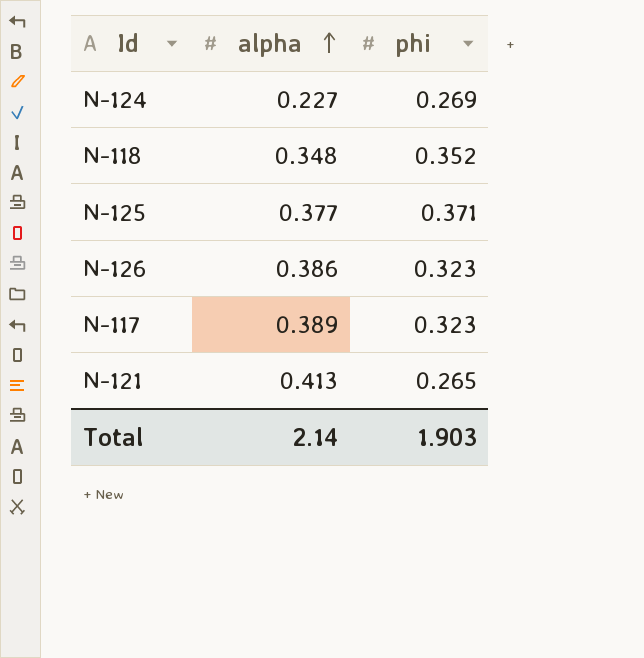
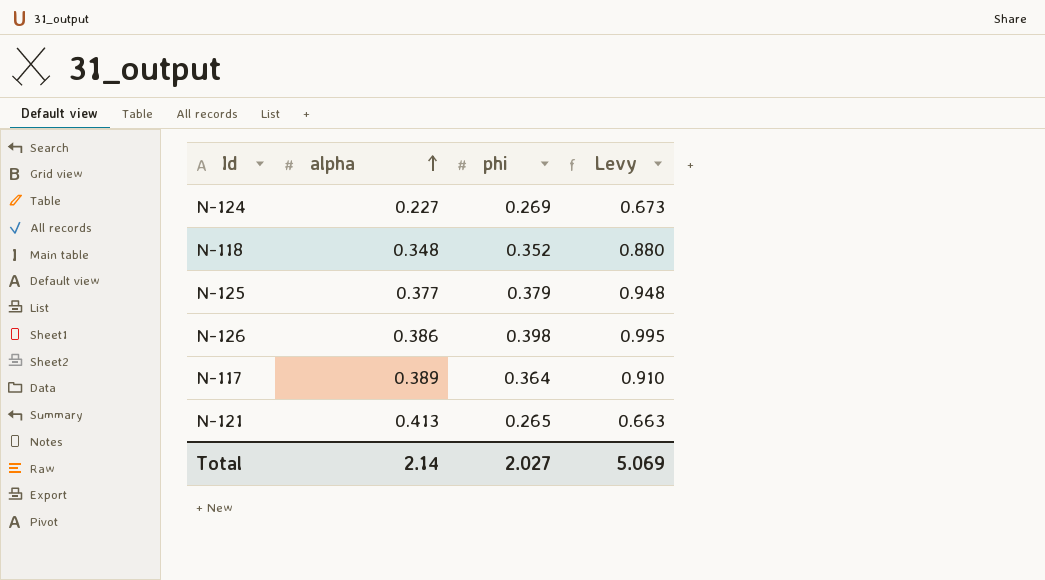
column Levy | formula: none -> [phi] * 2.5
N-125 | phi: 0.371 -> 0.379
N-126 | phi: 0.323 -> 0.398
N-117 | phi: 0.323 -> 0.364
Total | phi: 1.903 -> 2.027

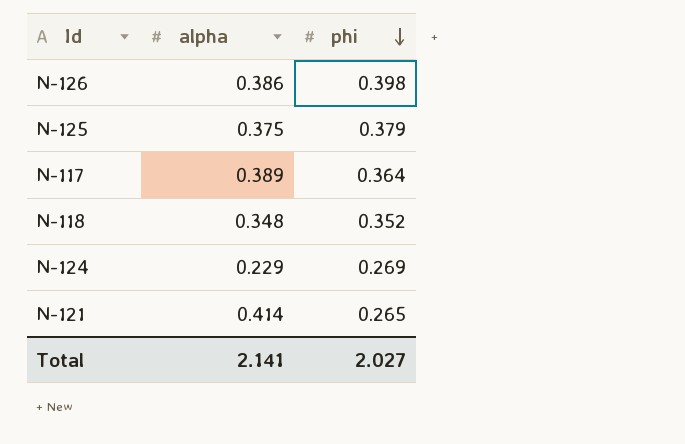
row order: alpha ascending -> phi descending
column Levy | formula: [phi] * 2.5 -> none
N-125 | alpha: 0.377 -> 0.375
N-124 | alpha: 0.227 -> 0.229
N-121 | alpha: 0.413 -> 0.414
Total | alpha: 2.14 -> 2.141

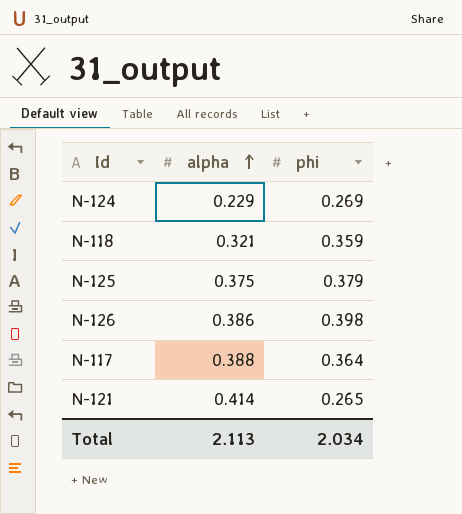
row order: phi descending -> alpha ascending
N-118 | alpha: 0.348 -> 0.321
N-118 | phi: 0.352 -> 0.359
N-117 | alpha: 0.389 -> 0.388
Total | alpha: 2.141 -> 2.113
Total | phi: 2.027 -> 2.034

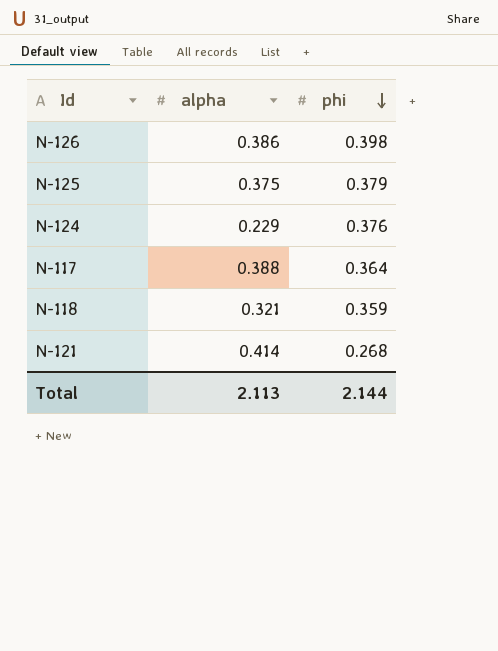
row order: alpha ascending -> phi descending
N-124 | phi: 0.269 -> 0.376
N-121 | phi: 0.265 -> 0.268
Total | phi: 2.034 -> 2.144

